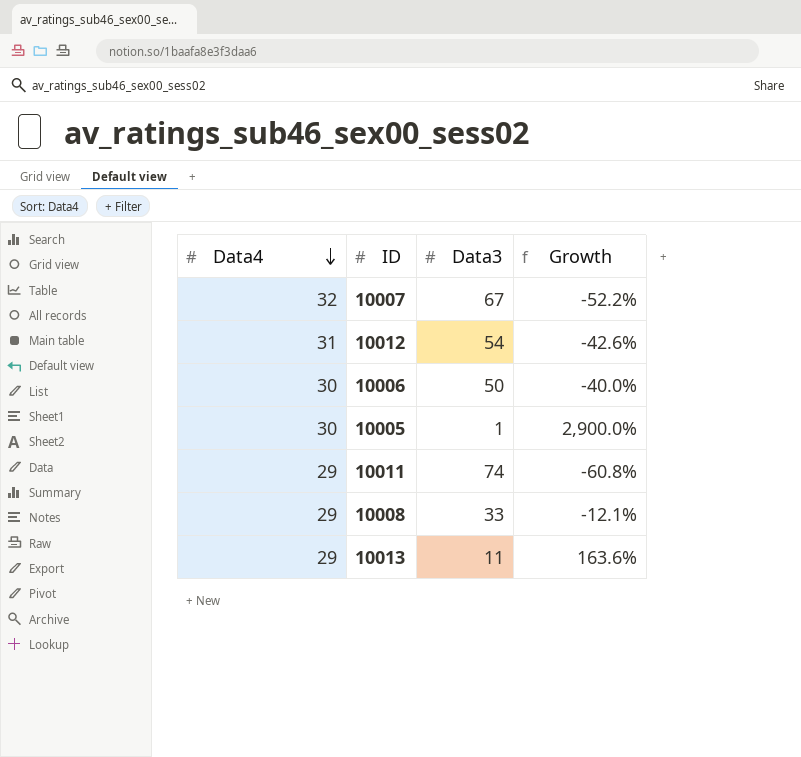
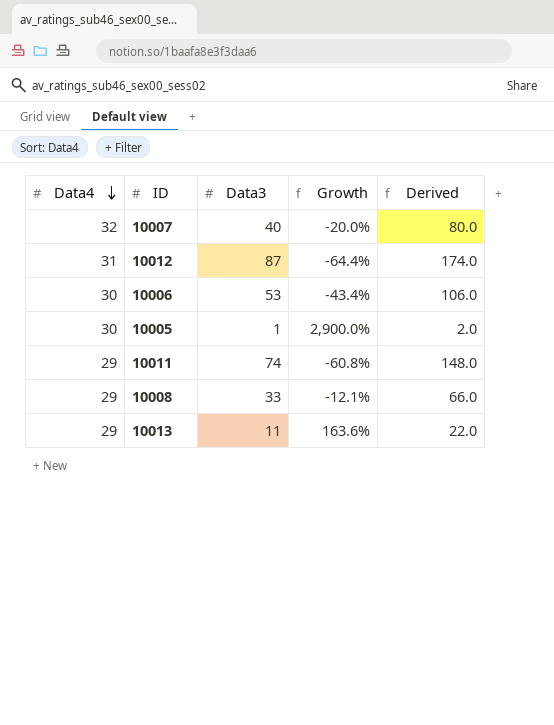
column Derived | formula: none -> [Data3] * 2
10007 | Data3: 67 -> 40
10007 | Growth: -52.2% -> -20.0%
10012 | Data3: 54 -> 87
10012 | Growth: -42.6% -> -64.4%
10006 | Data3: 50 -> 53
10006 | Growth: -40.0% -> -43.4%

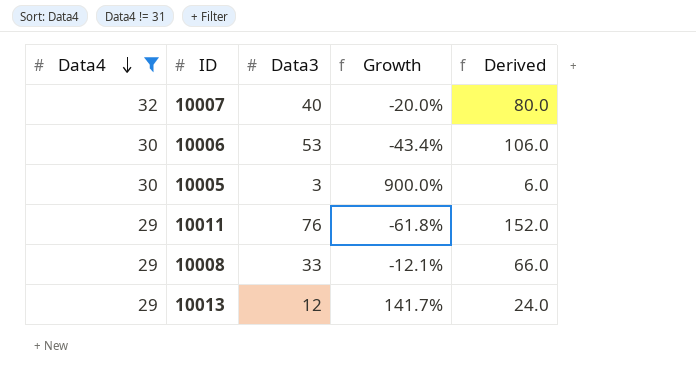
filter: none -> Data4 != 31
10005 | Data3: 1 -> 3
10005 | Growth: 2,900.0% -> 900.0%
10005 | Derived: 2.0 -> 6.0
10011 | Data3: 74 -> 76
10011 | Growth: -60.8% -> -61.8%
10011 | Derived: 148.0 -> 152.0
10013 | Data3: 11 -> 12
10013 | Growth: 163.6% -> 141.7%
10013 | Derived: 22.0 -> 24.0

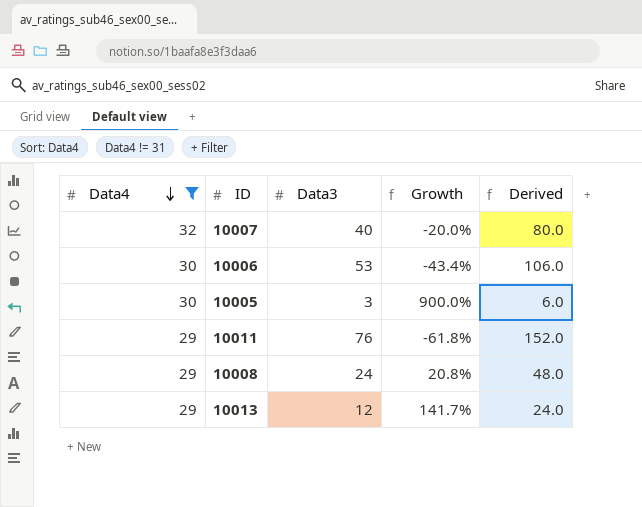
10008 | Data3: 33 -> 24
10008 | Growth: -12.1% -> 20.8%
10008 | Derived: 66.0 -> 48.0

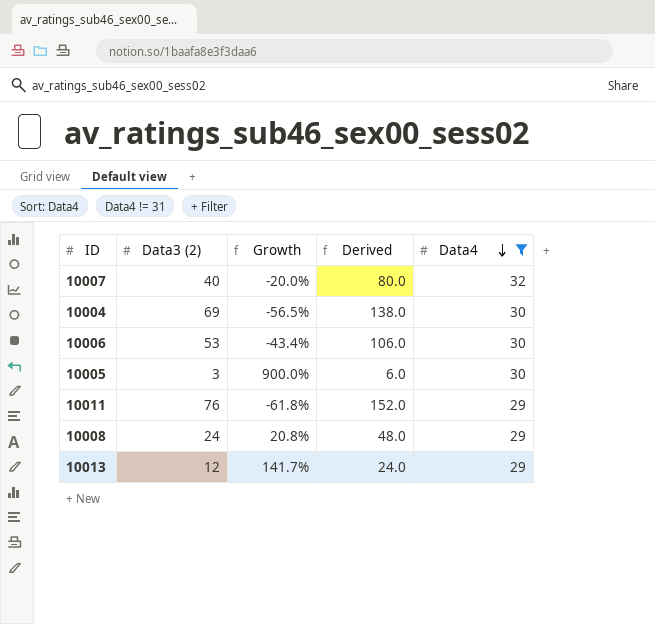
column name: Data3 -> Data3 (2)
column Data4 | position: 1 -> 5
row 10004: none -> 69 | -56.5% | 138.0 | 30

